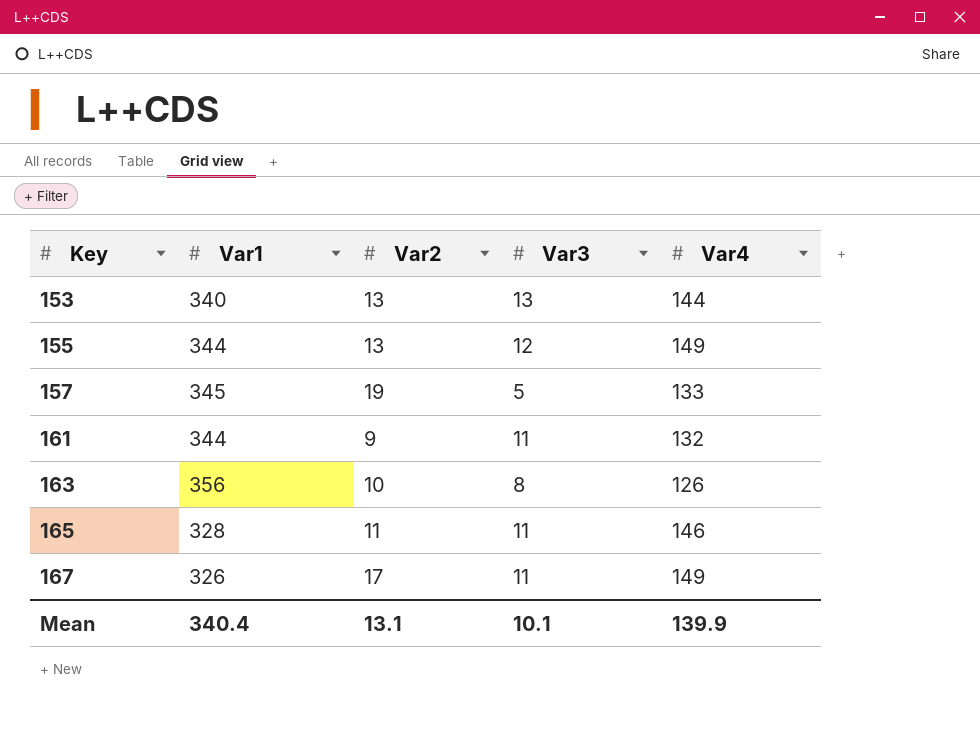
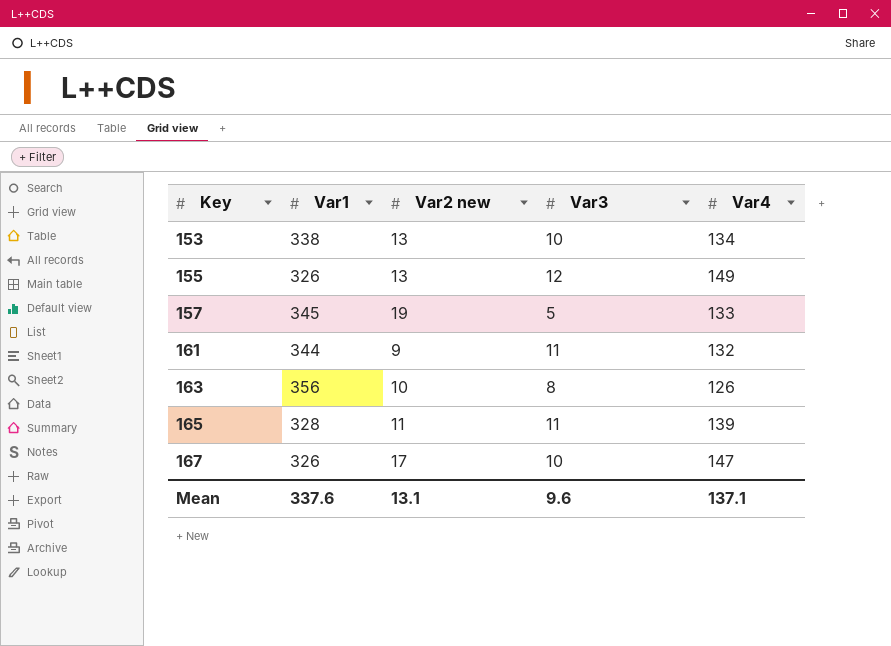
column name: Var2 -> Var2 new
153 | Var1: 340 -> 338
153 | Var3: 13 -> 10
153 | Var4: 144 -> 134
155 | Var1: 344 -> 326
165 | Var4: 146 -> 139
167 | Var3: 11 -> 10
167 | Var4: 149 -> 147
Mean | Var1: 340.4 -> 337.6
Mean | Var3: 10.1 -> 9.6
Mean | Var4: 139.9 -> 137.1

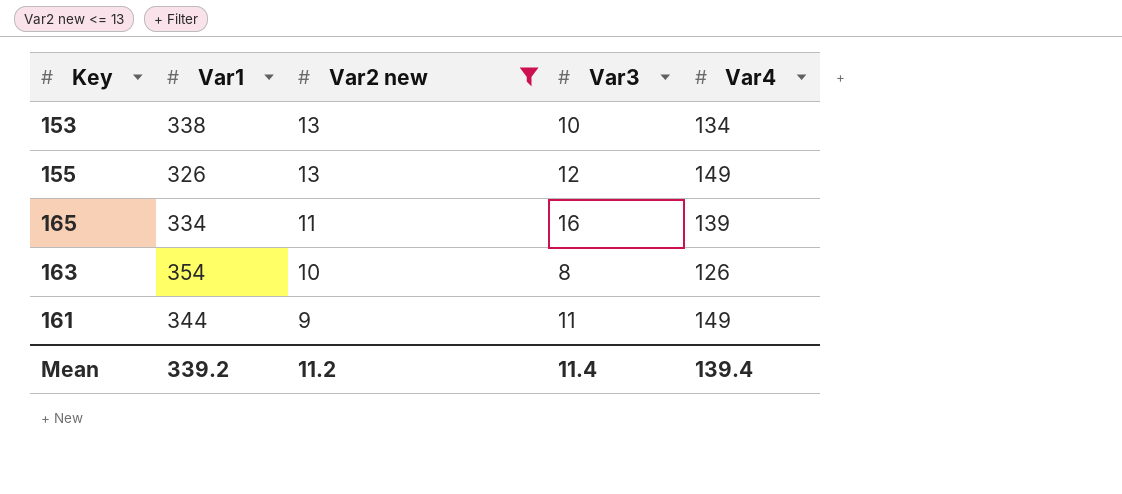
filter: none -> Var2 new <= 13
row order: Key ascending -> Var2 new descending
165 | Var1: 328 -> 334
165 | Var3: 11 -> 16
163 | Var1: 356 -> 354
161 | Var4: 132 -> 149
Mean | Var1: 337.6 -> 339.2
Mean | Var2 new: 13.1 -> 11.2
Mean | Var3: 9.6 -> 11.4
Mean | Var4: 137.1 -> 139.4

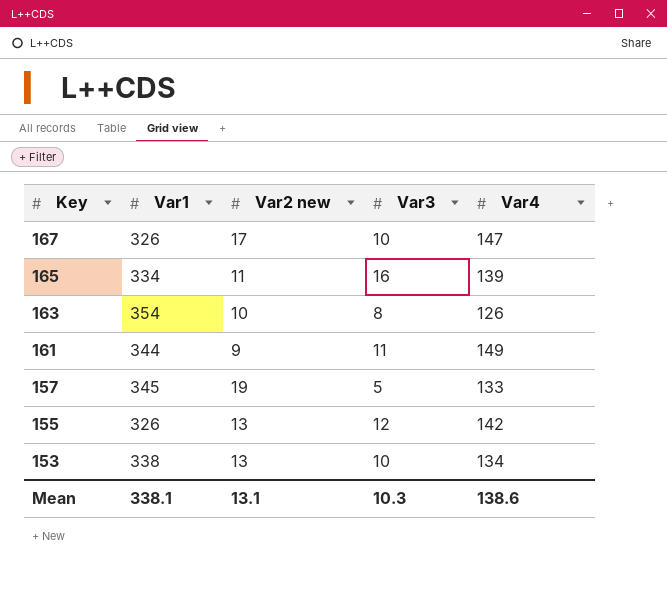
filter: Var2 new <= 13 -> none
row order: Var2 new descending -> Key descending
155 | Var4: 149 -> 142
Mean | Var1: 339.2 -> 338.1
Mean | Var2 new: 11.2 -> 13.1
Mean | Var3: 11.4 -> 10.3
Mean | Var4: 139.4 -> 138.6

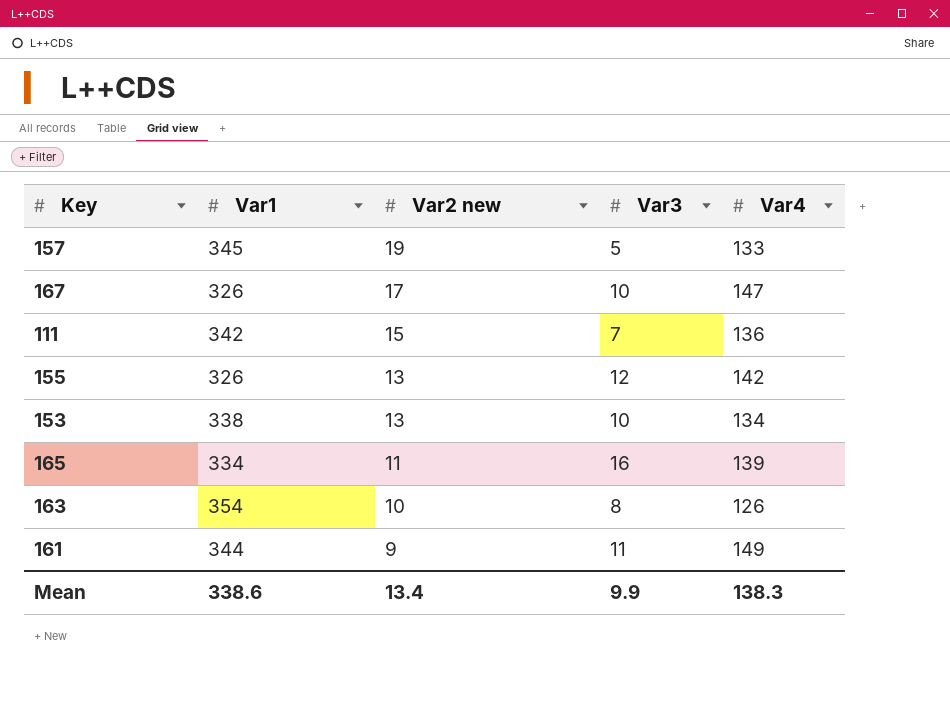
row order: Key descending -> Var2 new descending
row 111: none -> 342 | 15 | 7 | 136
Mean | Var1: 338.1 -> 338.6
Mean | Var2 new: 13.1 -> 13.4
Mean | Var3: 10.3 -> 9.9
Mean | Var4: 138.6 -> 138.3

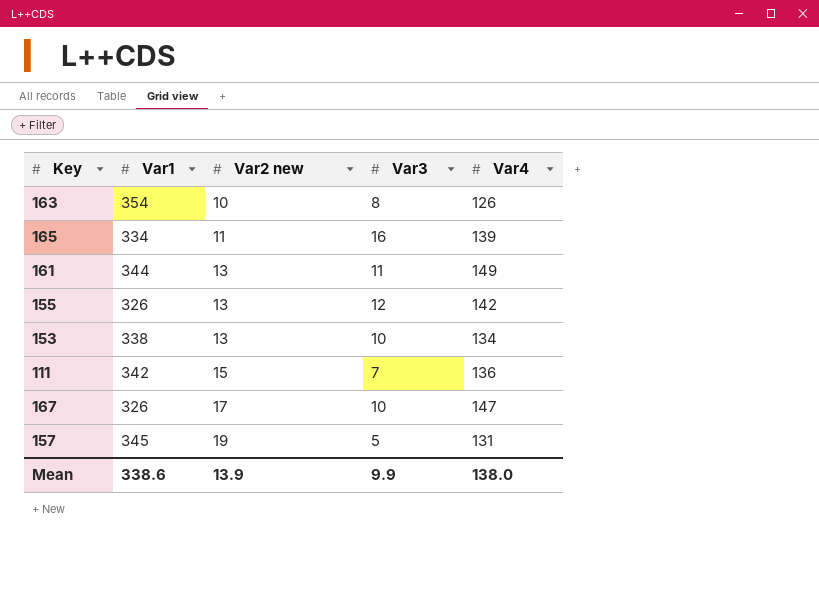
row order: Var2 new descending -> Var2 new ascending
161 | Var2 new: 9 -> 13
157 | Var4: 133 -> 131
Mean | Var2 new: 13.4 -> 13.9
Mean | Var4: 138.3 -> 138.0

